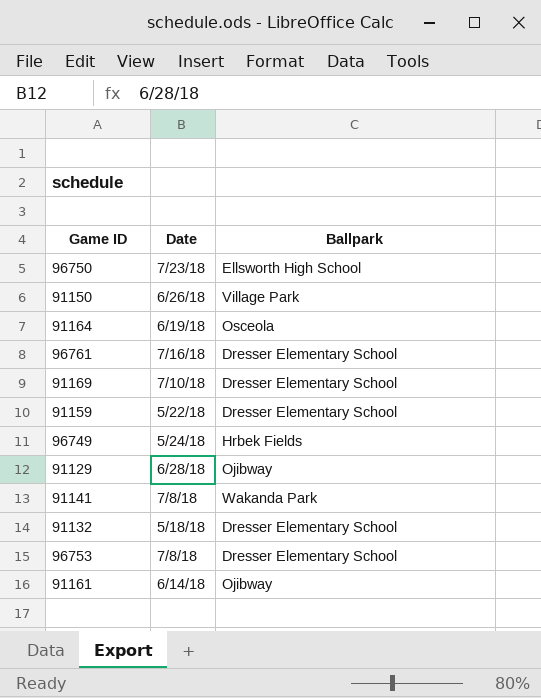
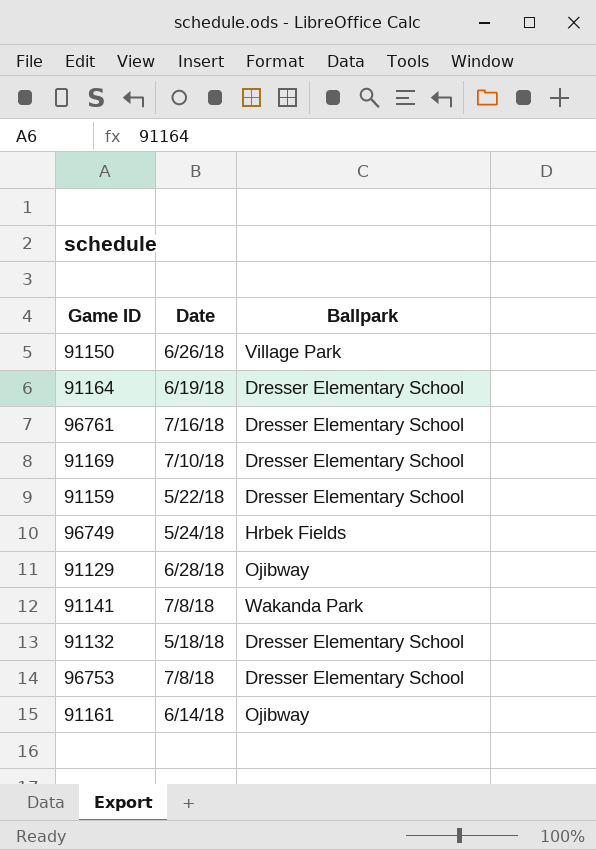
row 96750: 7/23/18 | Ellsworth High School -> none
91164 | Ballpark: Osceola -> Dresser Elementary School

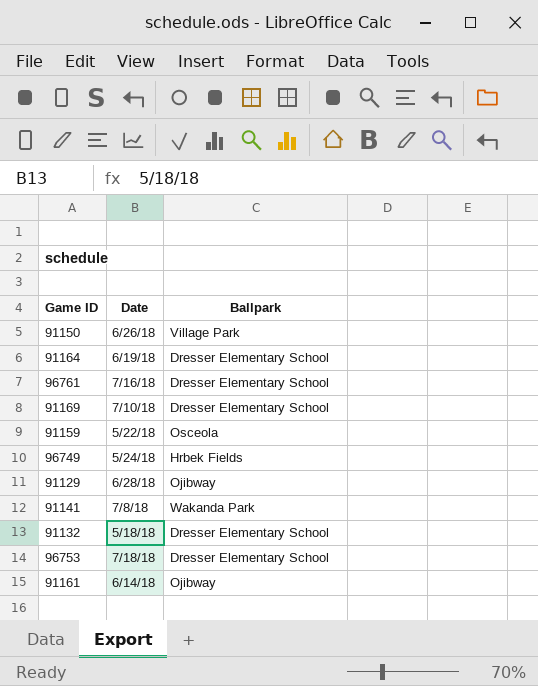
91159 | Ballpark: Dresser Elementary School -> Osceola
96753 | Date: 7/8/18 -> 7/18/18

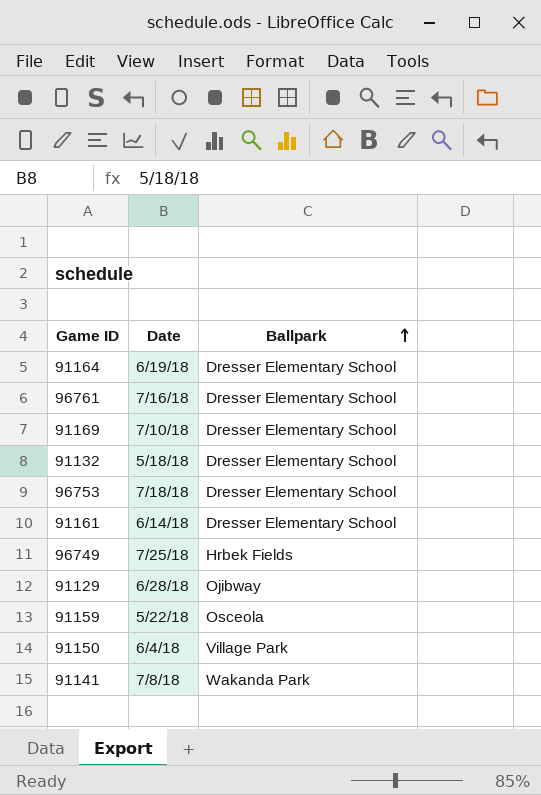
row order: none -> Ballpark ascending
91161 | Ballpark: Ojibway -> Dresser Elementary School
96749 | Date: 5/24/18 -> 7/25/18
91150 | Date: 6/26/18 -> 6/4/18

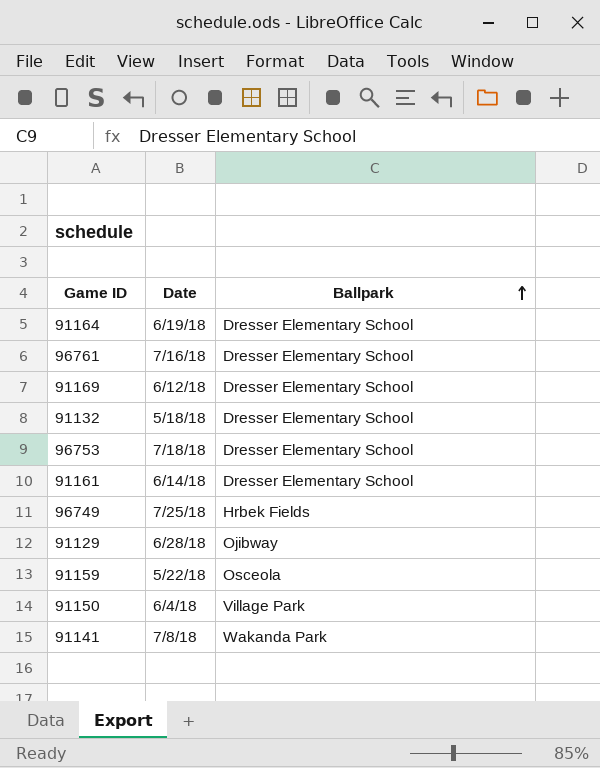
91169 | Date: 7/10/18 -> 6/12/18

